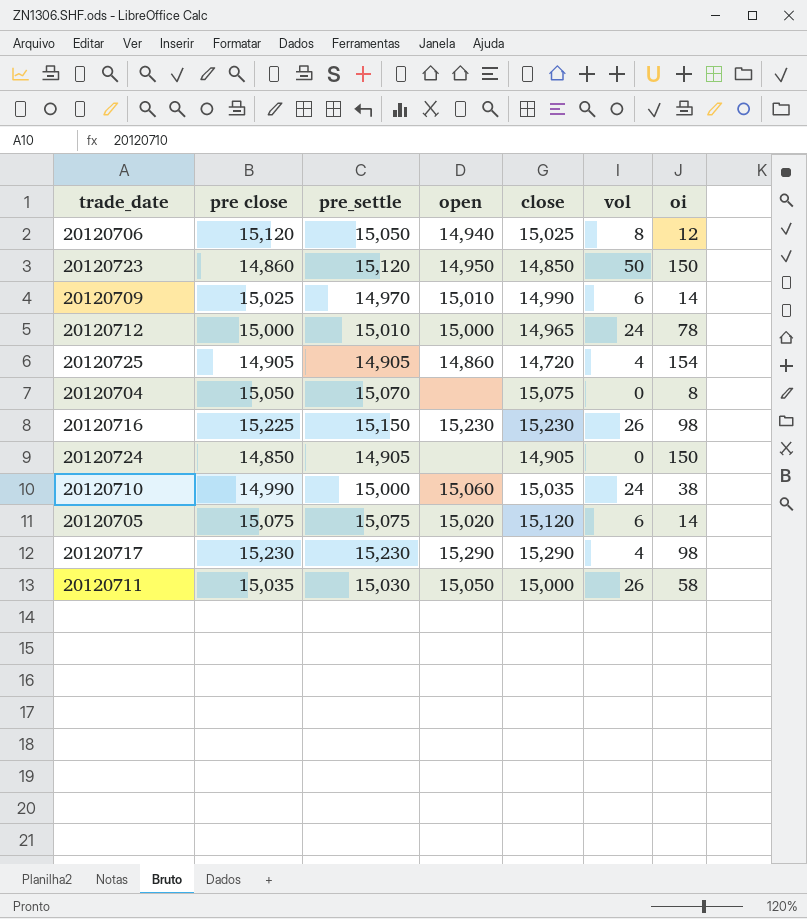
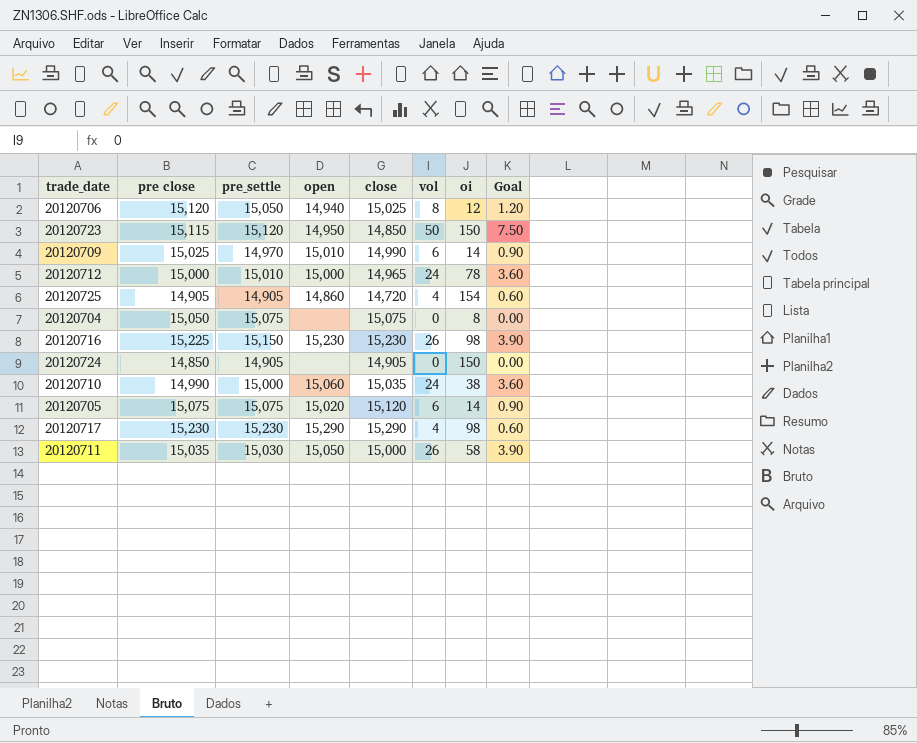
column Goal | formula: none -> [vol] * 0.15
20120723 | pre close: 14,860 -> 15,115
20120704 | pre_settle: 15,070 -> 15,075

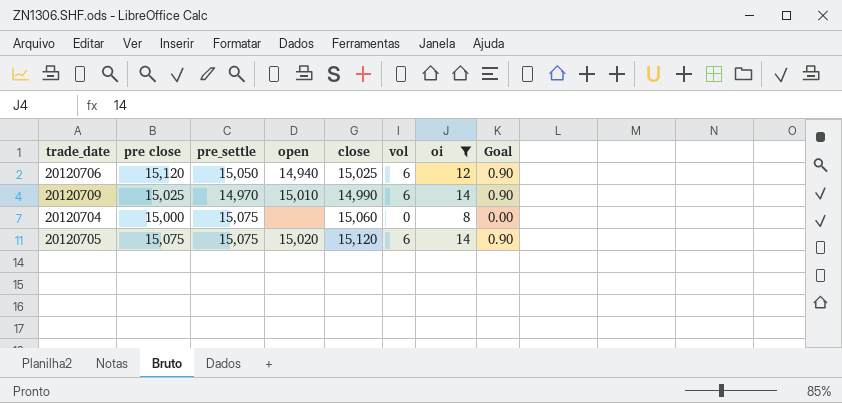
filter: none -> oi <= 14
20120706 | vol: 8 -> 6
20120706 | Goal: 1.20 -> 0.90
20120704 | pre close: 15,050 -> 15,000
20120704 | close: 15,075 -> 15,060

